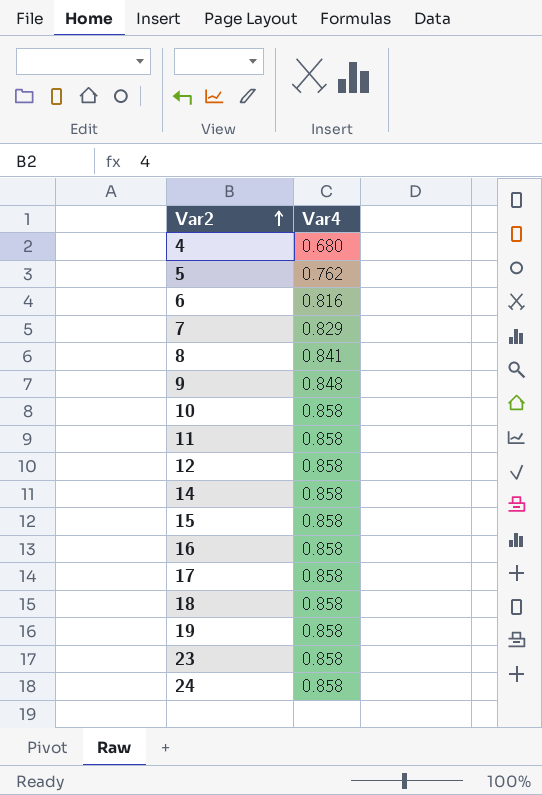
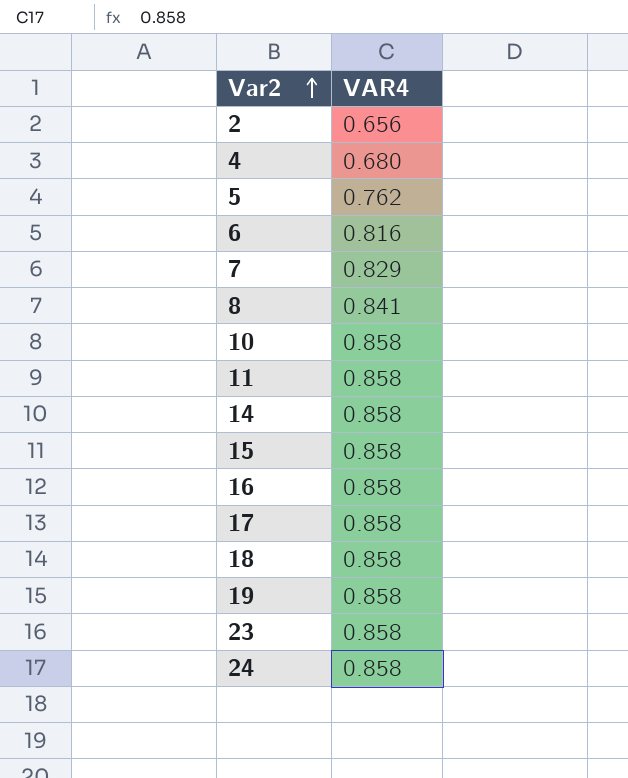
column name: Var4 -> VAR4
row 9: 0.848 -> none
row 12: 0.858 -> none
row 2: none -> 0.656

